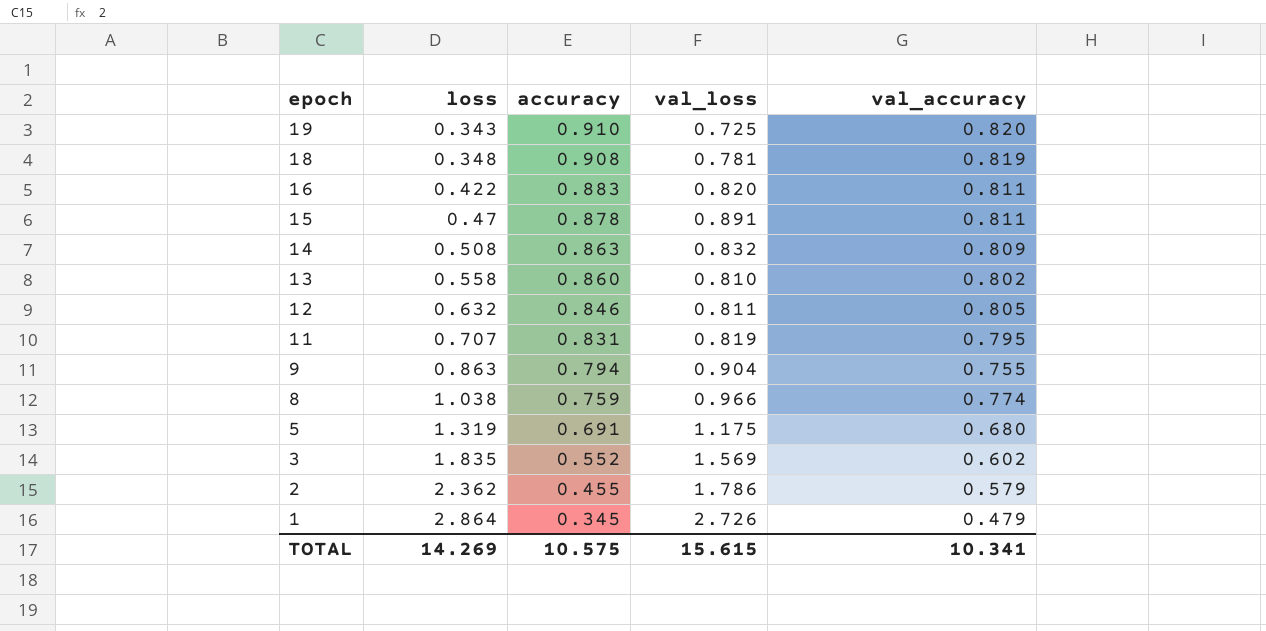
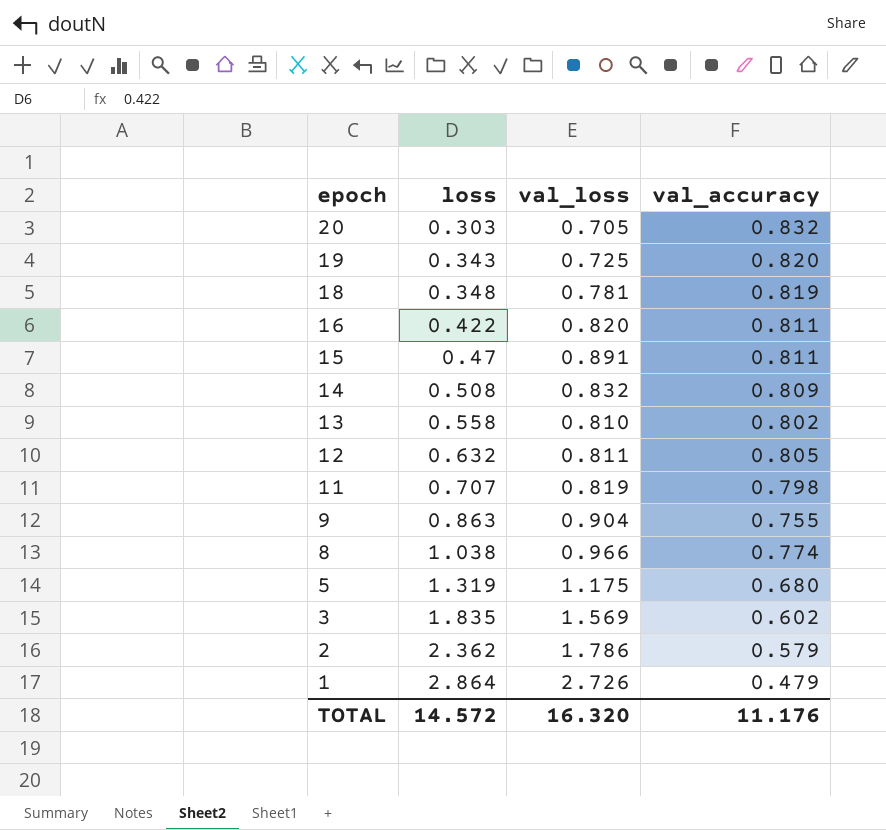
column accuracy | position: 3 -> none
row 20: none -> 0.303 | 0.705 | 0.832
11 | val_accuracy: 0.795 -> 0.798
TOTAL | loss: 14.269 -> 14.572
TOTAL | val_loss: 15.615 -> 16.320
TOTAL | val_accuracy: 10.341 -> 11.176

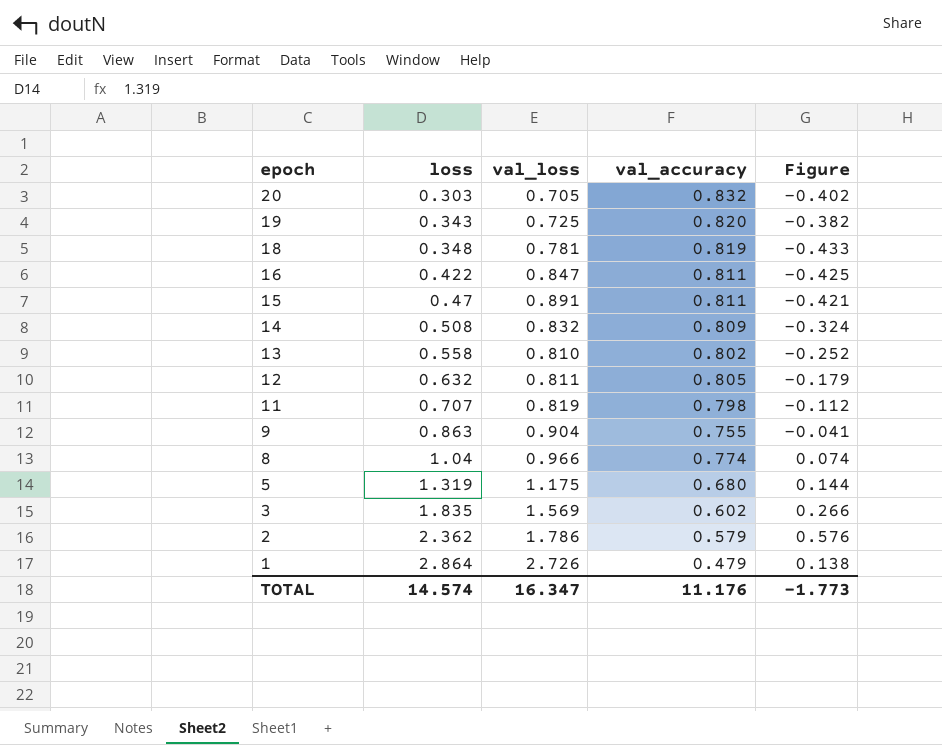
column Figure | formula: none -> [loss] - [val_loss]
16 | val_loss: 0.820 -> 0.847
8 | loss: 1.038 -> 1.04
TOTAL | loss: 14.572 -> 14.574
TOTAL | val_loss: 16.320 -> 16.347

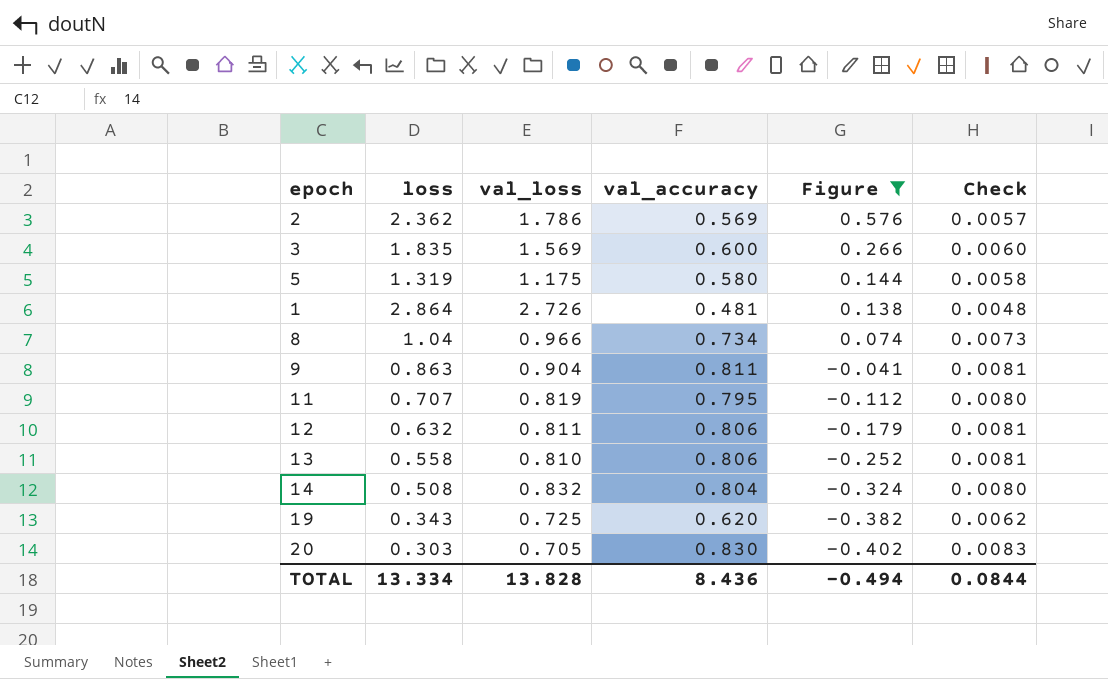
filter: none -> Figure >= -0.402
row order: epoch descending -> Figure descending
column Check | formula: none -> [val_accuracy] * 0.01
2 | val_accuracy: 0.579 -> 0.569
3 | val_accuracy: 0.602 -> 0.600
5 | val_accuracy: 0.680 -> 0.580
1 | val_accuracy: 0.479 -> 0.481
8 | val_accuracy: 0.774 -> 0.734
9 | val_accuracy: 0.755 -> 0.811
11 | val_accuracy: 0.798 -> 0.795
12 | val_accuracy: 0.805 -> 0.806
13 | val_accuracy: 0.802 -> 0.806
14 | val_accuracy: 0.809 -> 0.804
19 | val_accuracy: 0.820 -> 0.620
20 | val_accuracy: 0.832 -> 0.830
TOTAL | loss: 14.574 -> 13.334
TOTAL | val_loss: 16.347 -> 13.828
TOTAL | val_accuracy: 11.176 -> 8.436
TOTAL | Figure: -1.773 -> -0.494

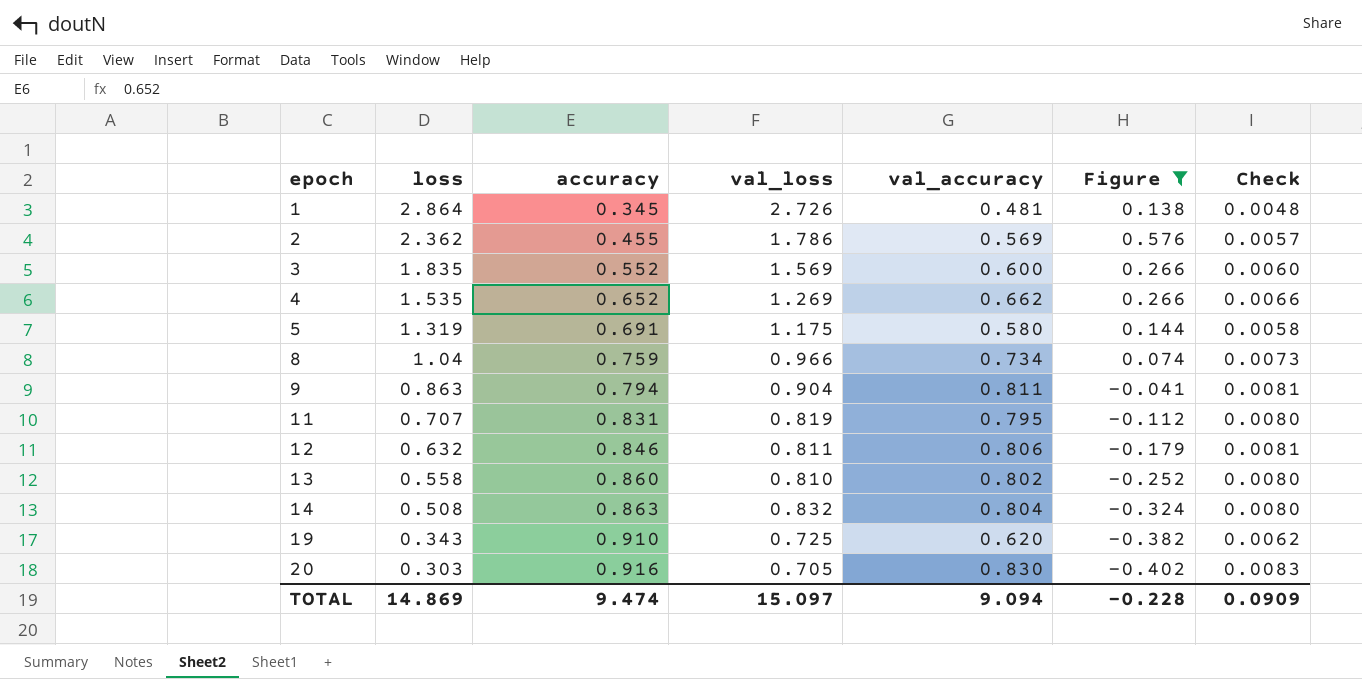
row order: Figure descending -> epoch ascending
column accuracy | position: none -> 3
row 4: none -> 1.535 | 0.652 | 1.269 | 0.662 | 0.266 | 0.0066
13 | val_accuracy: 0.806 -> 0.802
13 | Check: 0.0081 -> 0.0080
TOTAL | loss: 13.334 -> 14.869
TOTAL | val_loss: 13.828 -> 15.097
TOTAL | val_accuracy: 8.436 -> 9.094
TOTAL | Figure: -0.494 -> -0.228
TOTAL | Check: 0.0844 -> 0.0909

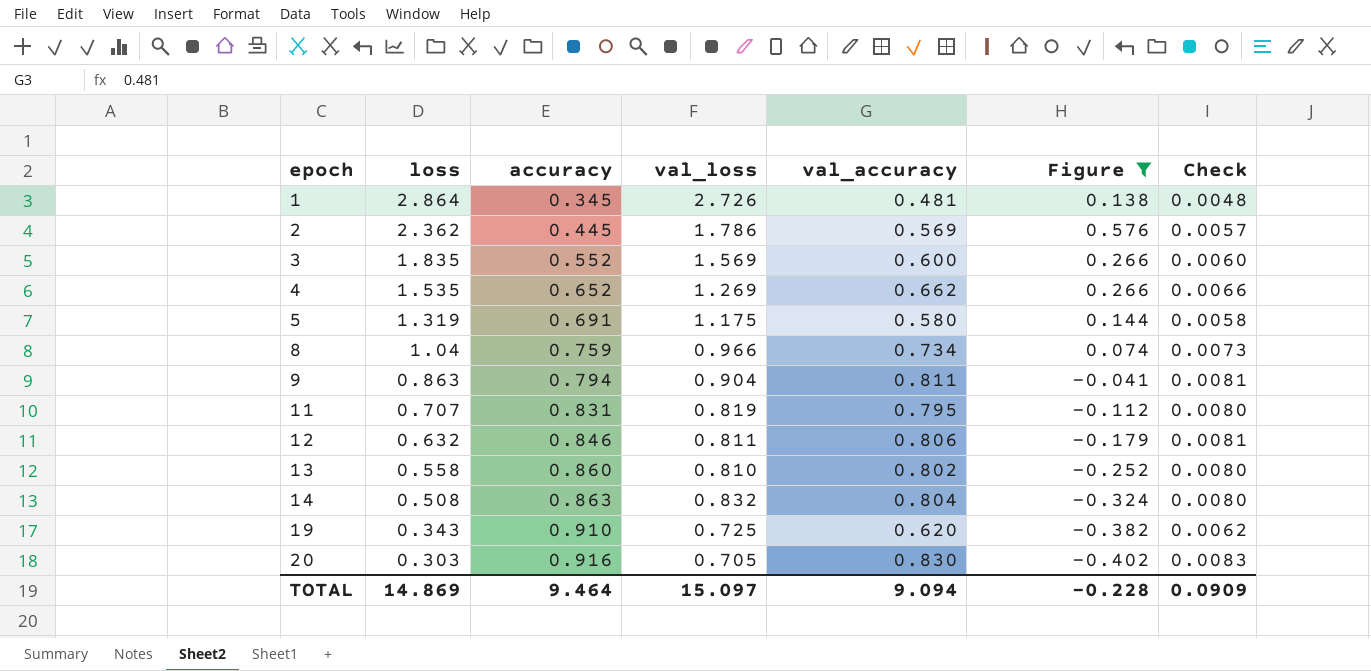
2 | accuracy: 0.455 -> 0.445
TOTAL | accuracy: 9.474 -> 9.464

